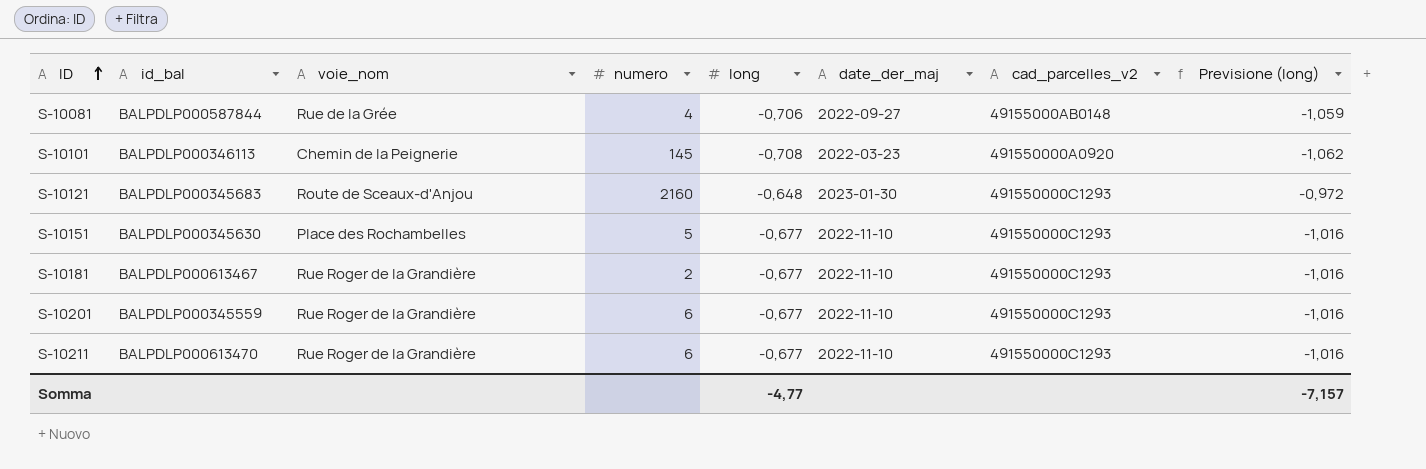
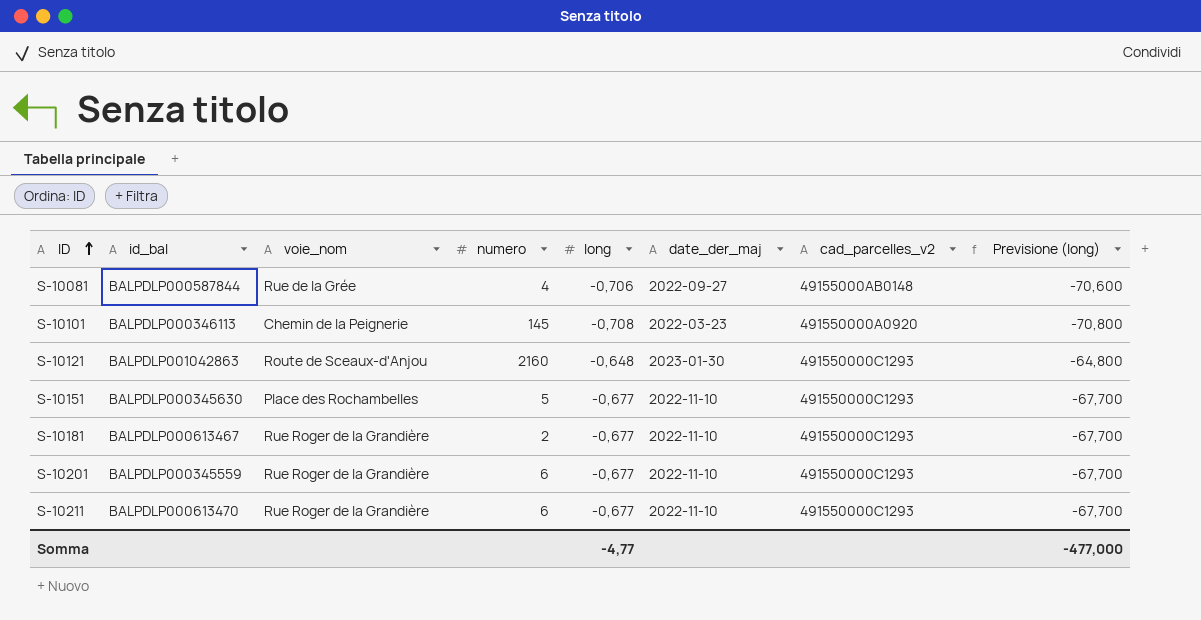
column Previsione (long) | formula: [long] * 1,5 -> [long] * 100
S-10121 | id_bal: BALPDLP000345683 -> BALPDLP001042863
Somma | Previsione (long): -7,157 -> -477,000

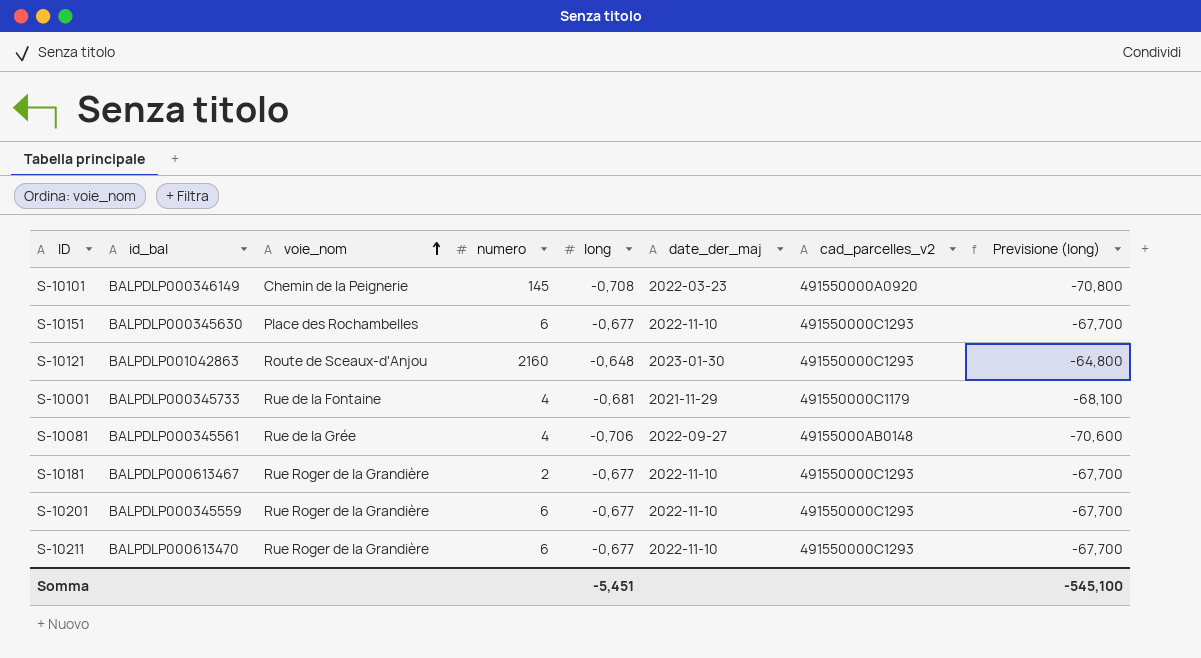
row order: ID ascending -> voie_nom ascending
S-10101 | id_bal: BALPDLP000346113 -> BALPDLP000346149
S-10151 | numero: 5 -> 6
row S-10001: none -> BALPDLP000345733 | Rue de la Fontaine | 4 | -0,681 | 2021-11-29 | 491550000C1179 | -68,100
S-10081 | id_bal: BALPDLP000587844 -> BALPDLP000345561
Somma | long: -4,77 -> -5,451
Somma | Previsione (long): -477,000 -> -545,100

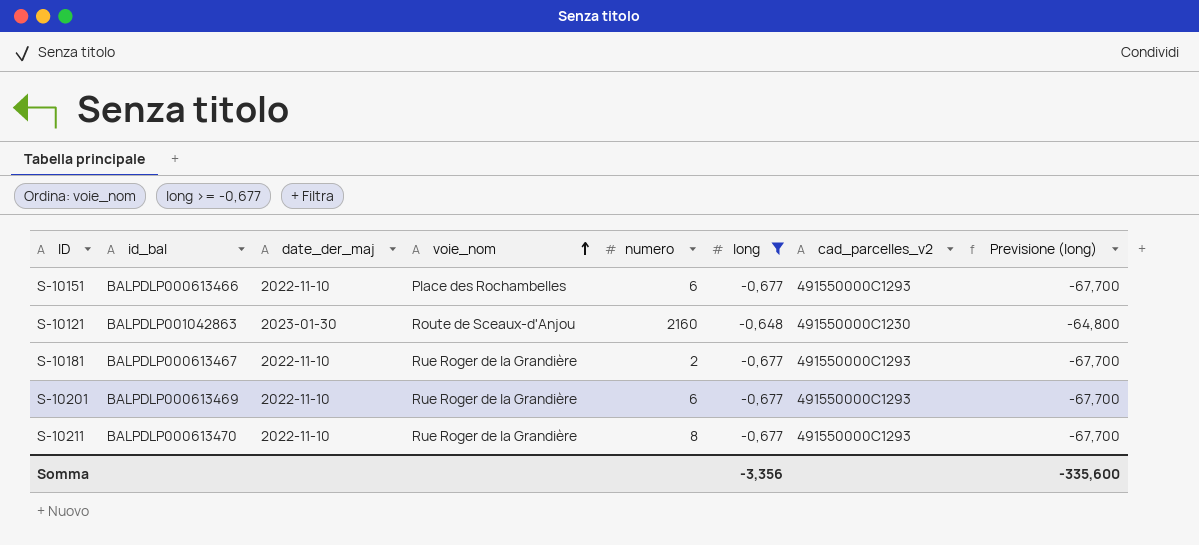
filter: none -> long >= -0,677
column date_der_maj | position: 6 -> 3
S-10151 | id_bal: BALPDLP000345630 -> BALPDLP000613466
S-10121 | cad_parcelles_v2: 491550000C1293 -> 491550000C1230
S-10201 | id_bal: BALPDLP000345559 -> BALPDLP000613469
S-10211 | numero: 6 -> 8
Somma | long: -5,451 -> -3,356
Somma | Previsione (long): -545,100 -> -335,600

